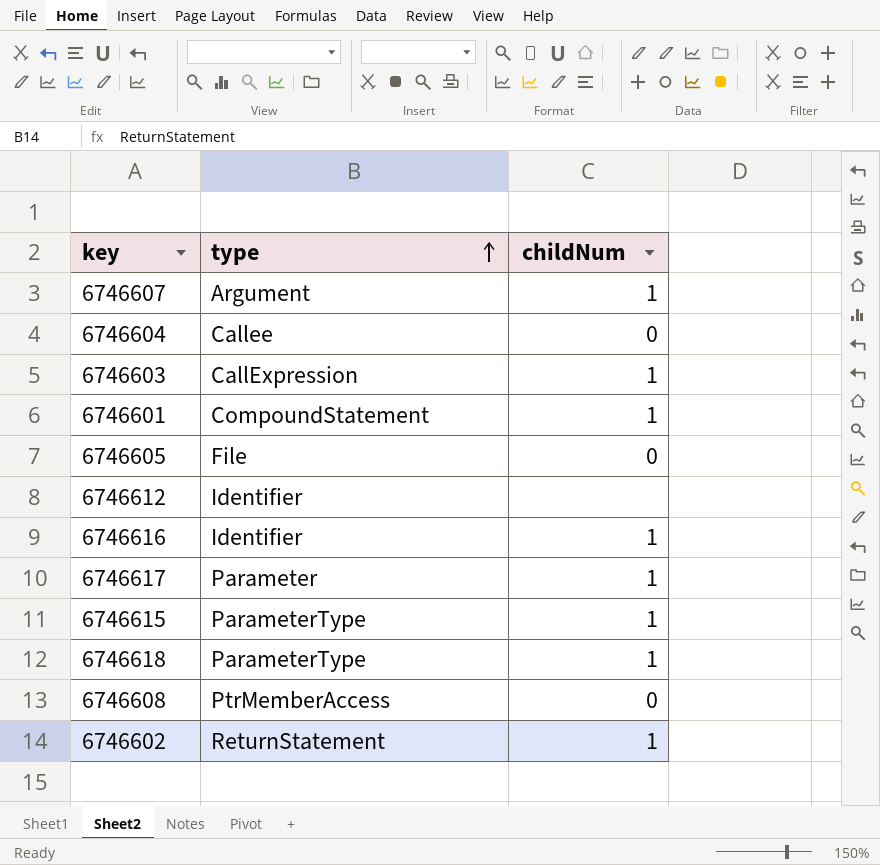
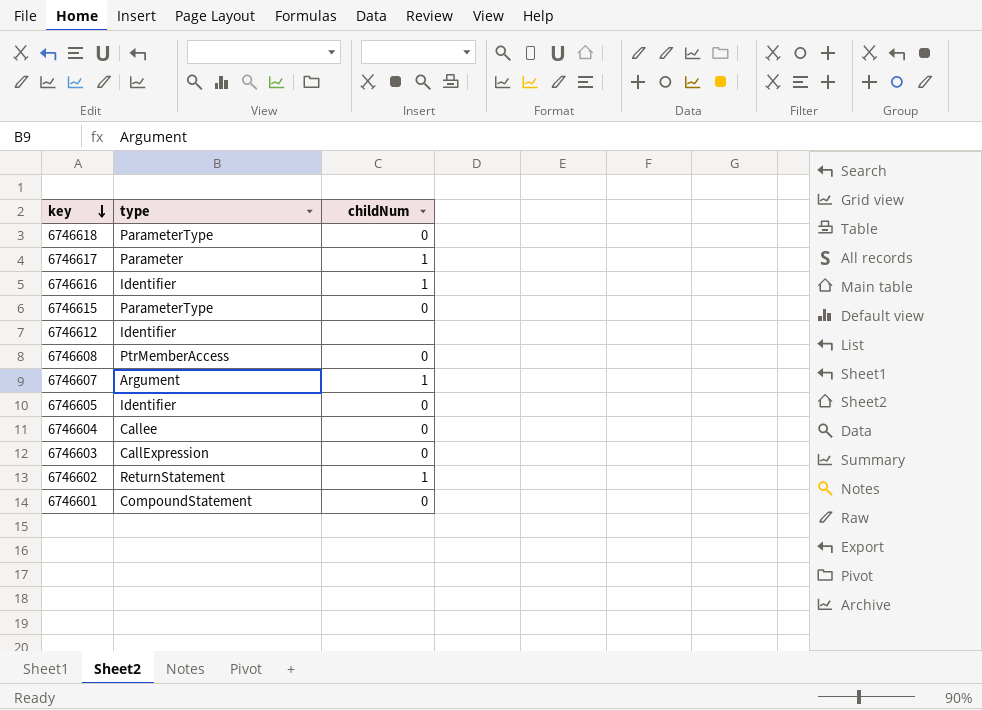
row order: type ascending -> key descending
6746618 | childNum: 1 -> 0
6746615 | childNum: 1 -> 0
6746605 | type: File -> Identifier
6746603 | childNum: 1 -> 0
6746601 | childNum: 1 -> 0

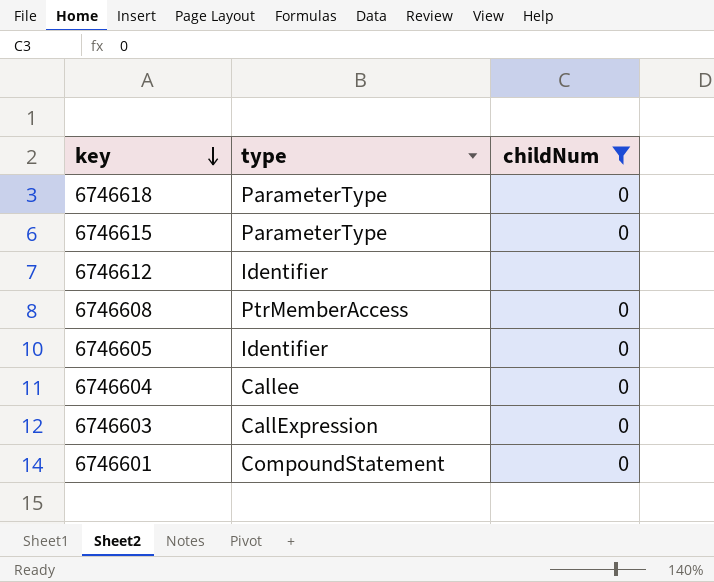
filter: none -> childNum != 1

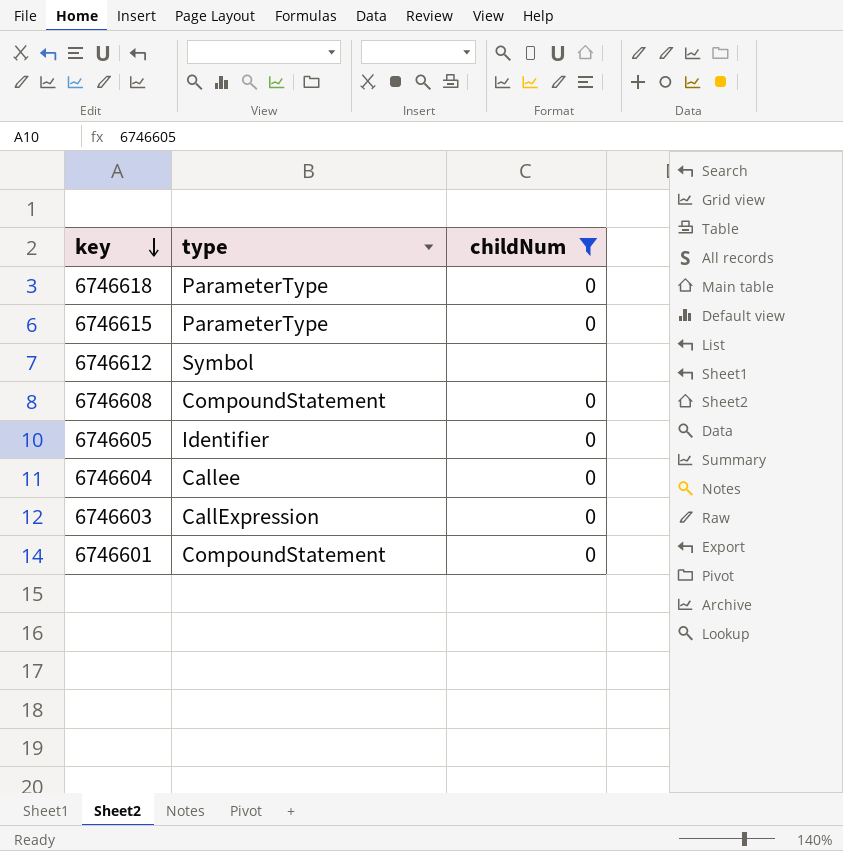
6746612 | type: Identifier -> Symbol
6746608 | type: PtrMemberAccess -> CompoundStatement

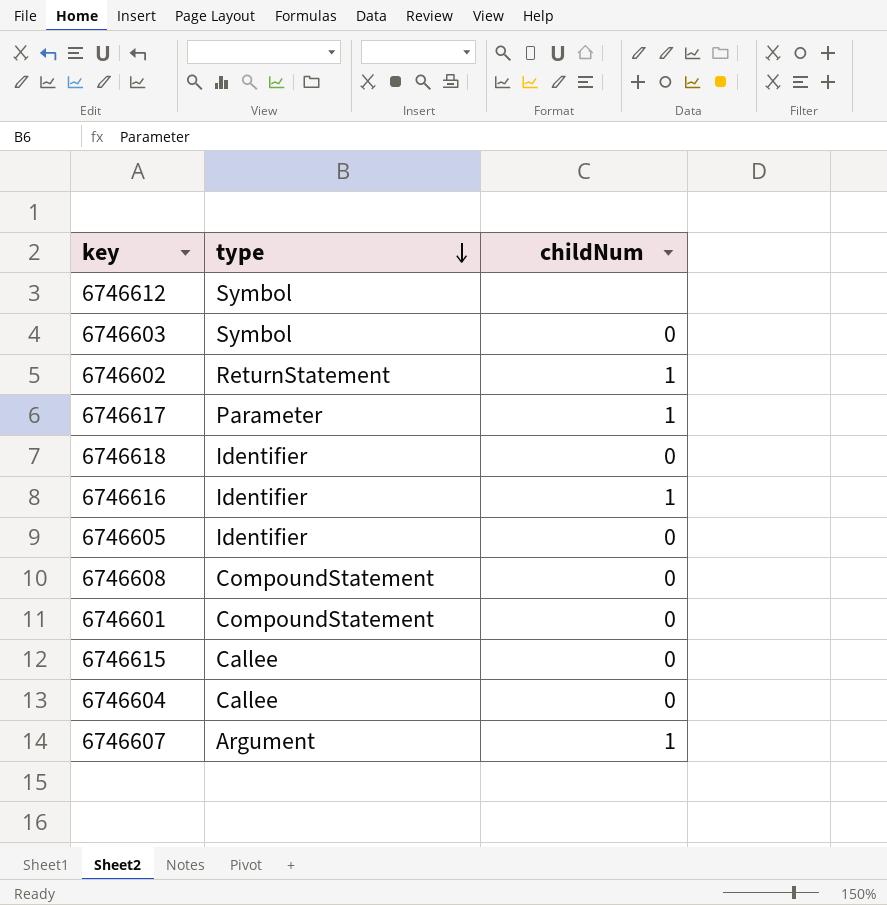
filter: childNum != 1 -> none
row order: key descending -> type descending
6746603 | type: CallExpression -> Symbol
6746618 | type: ParameterType -> Identifier
6746615 | type: ParameterType -> Callee

